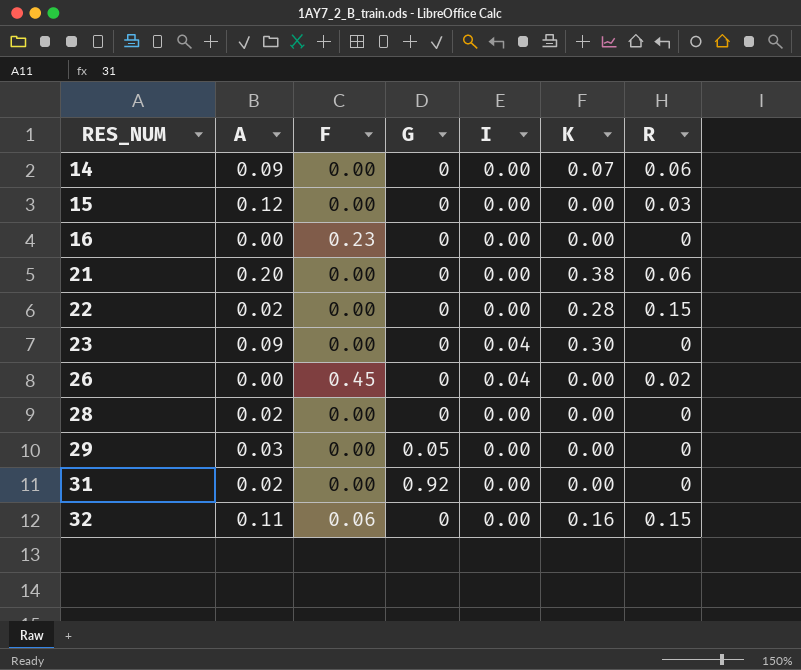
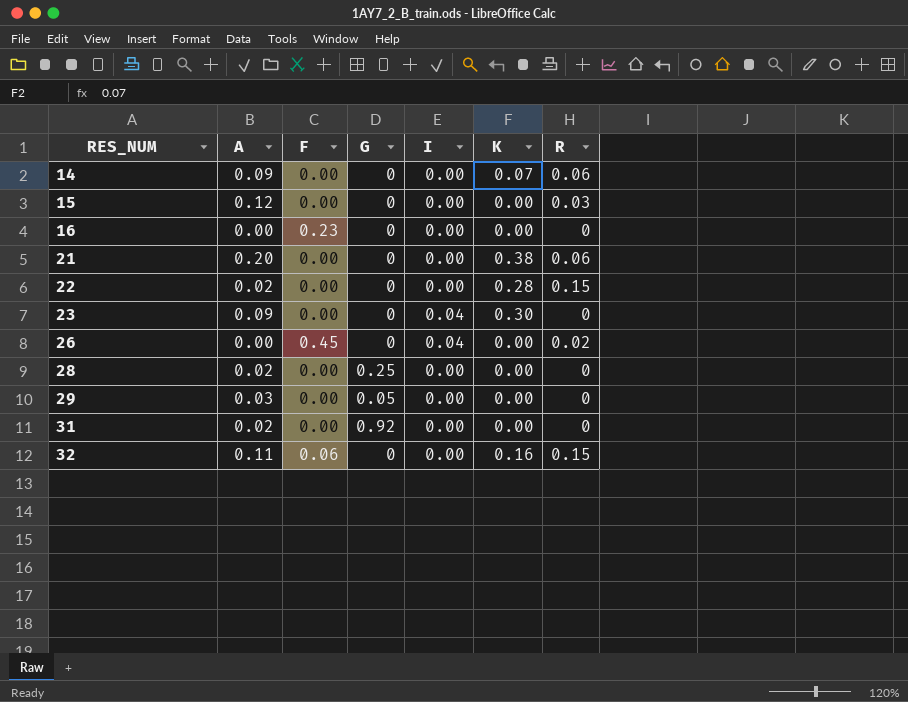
28 | G: 0 -> 0.25

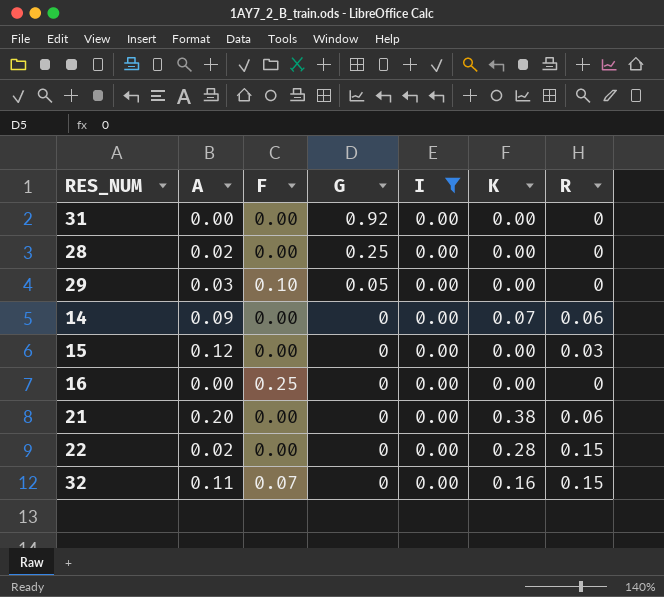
filter: none -> I = 0.00
row order: RES_NUM ascending -> G descending
31 | A: 0.02 -> 0.00
29 | F: 0.00 -> 0.10
16 | F: 0.23 -> 0.25
32 | F: 0.06 -> 0.07

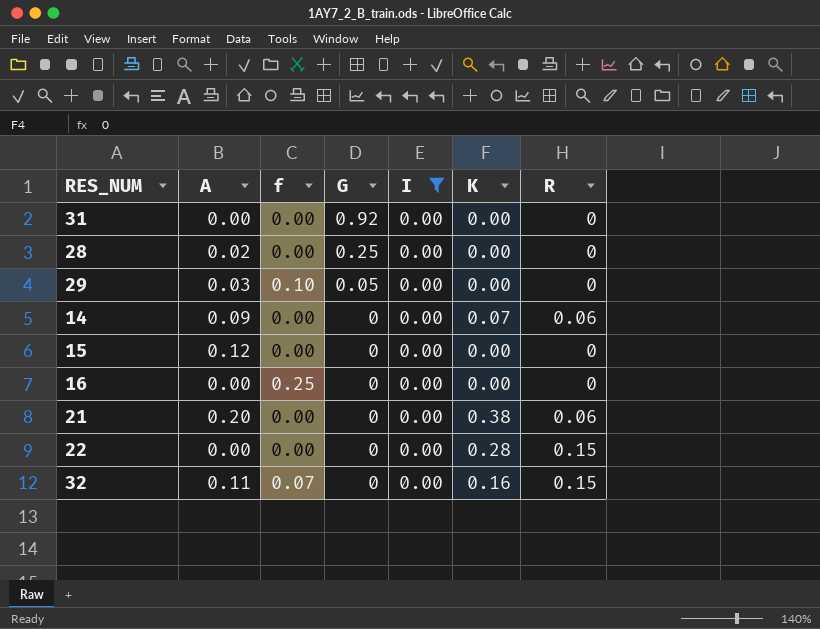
column name: F -> f
15 | R: 0.03 -> 0
22 | A: 0.02 -> 0.00

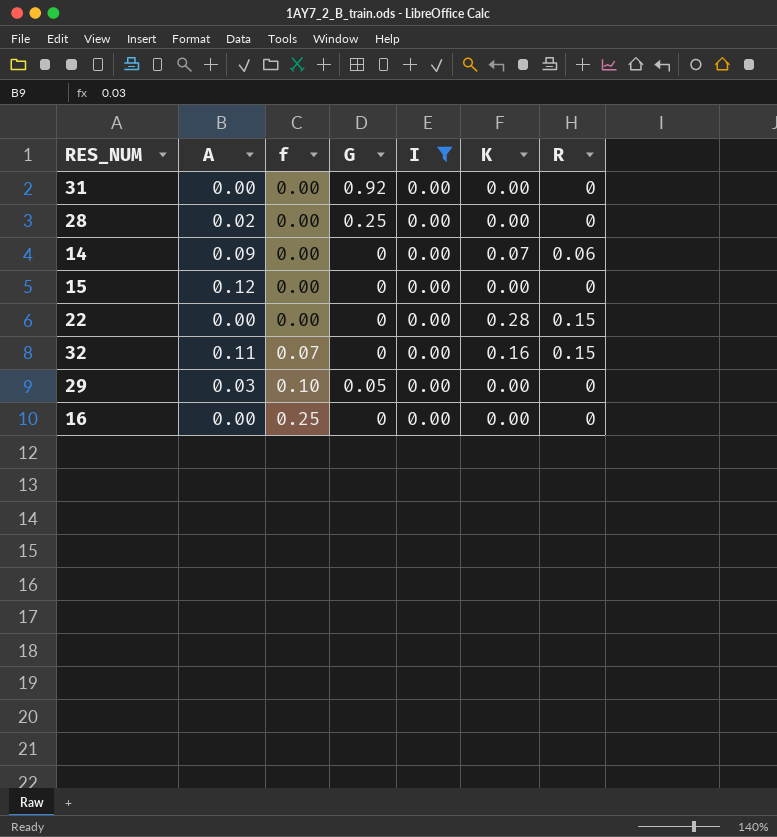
row order: G descending -> f ascending
row 21: 0.20 | 0.00 | 0 | 0.00 | 0.38 | 0.06 -> none

